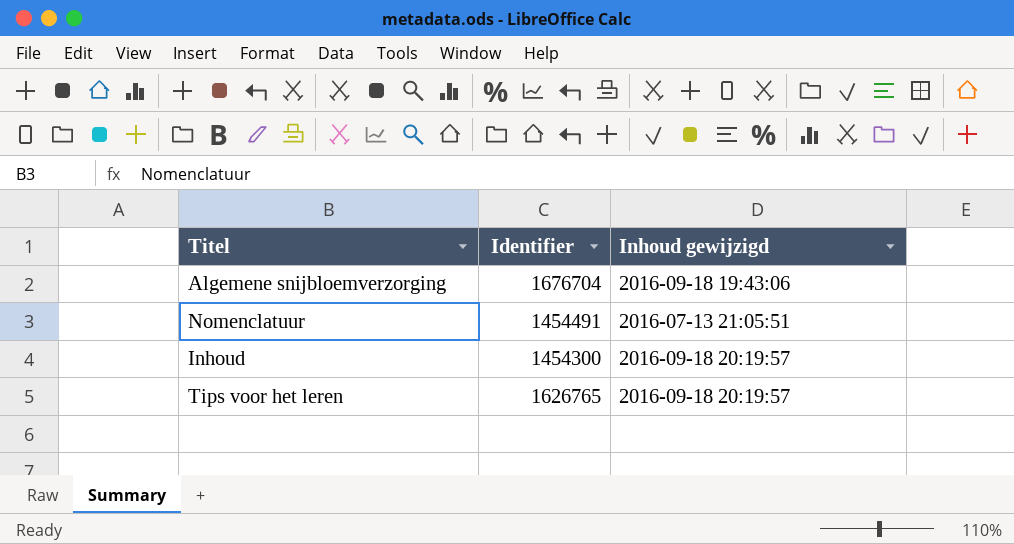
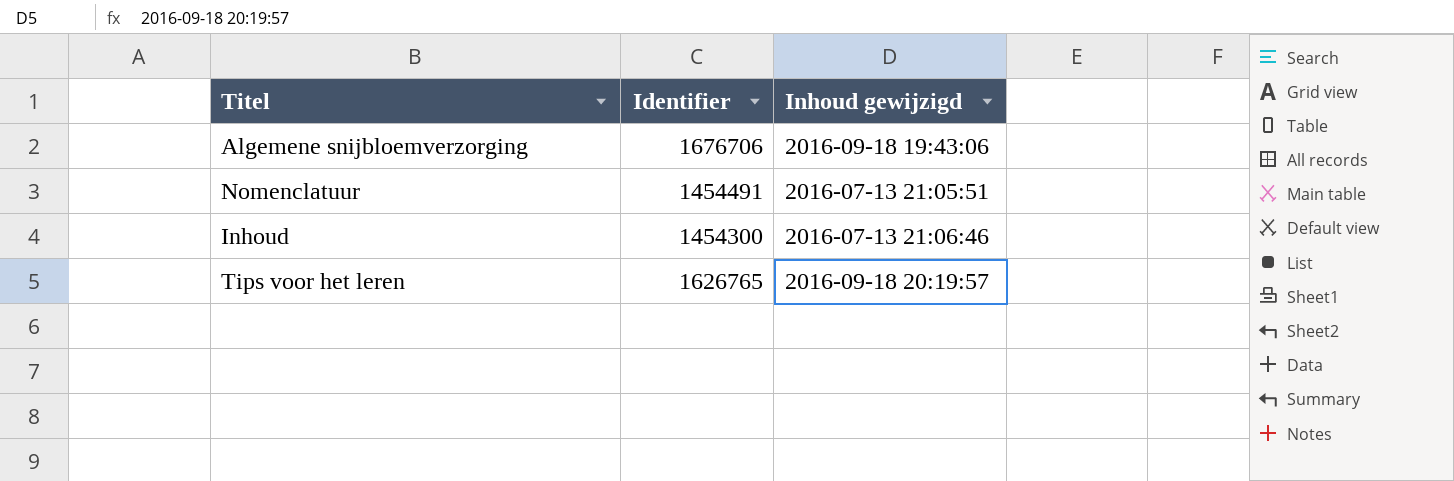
Algemene snijbloemverzorging | Identifier: 1676704 -> 1676706
Inhoud | Inhoud gewijzigd: 2016-09-18 20:19:57 -> 2016-07-13 21:06:46

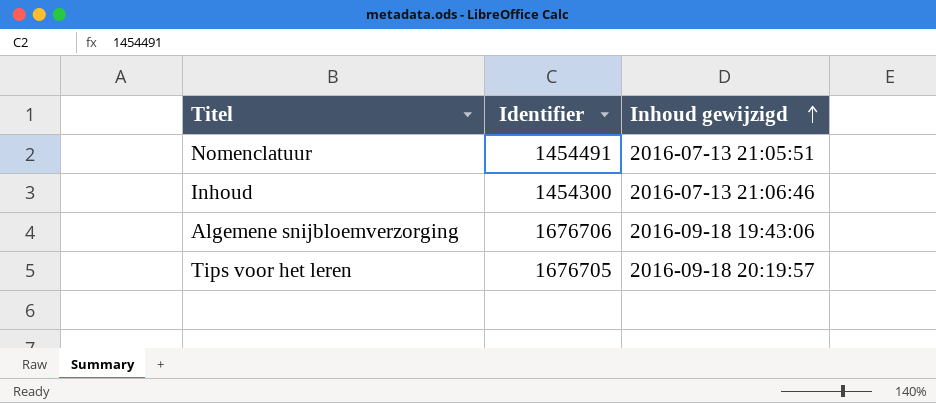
row order: none -> Inhoud gewijzigd ascending
Tips voor het leren | Identifier: 1626765 -> 1676705

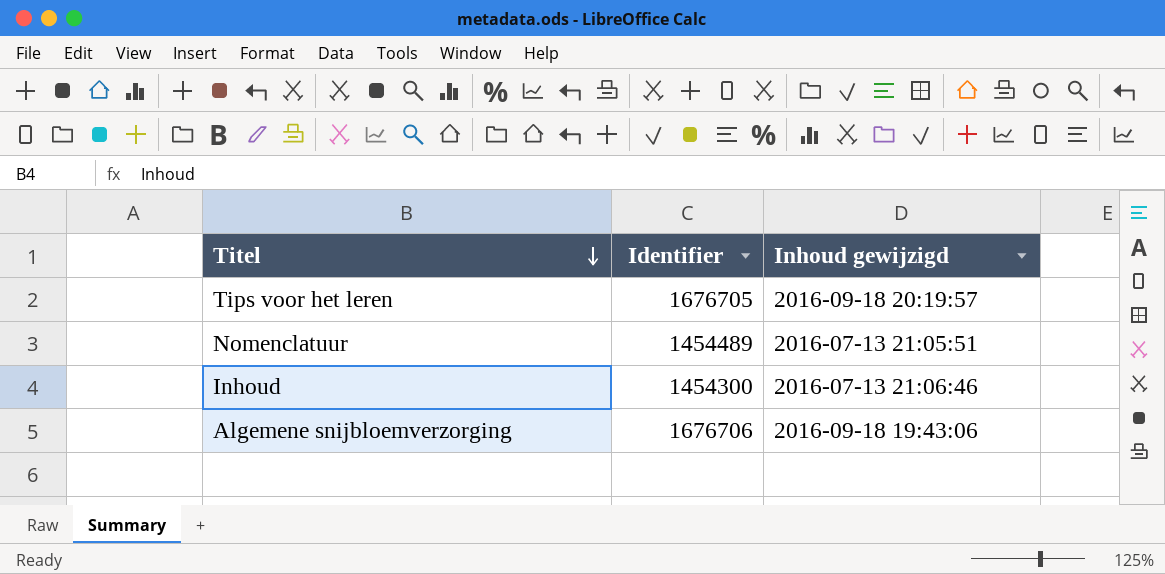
row order: Inhoud gewijzigd ascending -> Titel descending
Nomenclatuur | Identifier: 1454491 -> 1454489

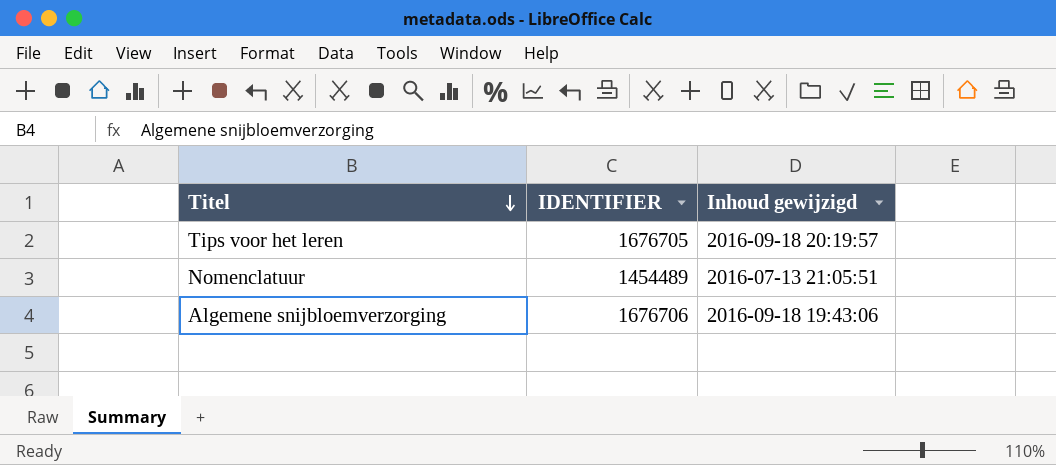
column name: Identifier -> IDENTIFIER
row Inhoud: 1454300 | 2016-07-13 21:06:46 -> none

